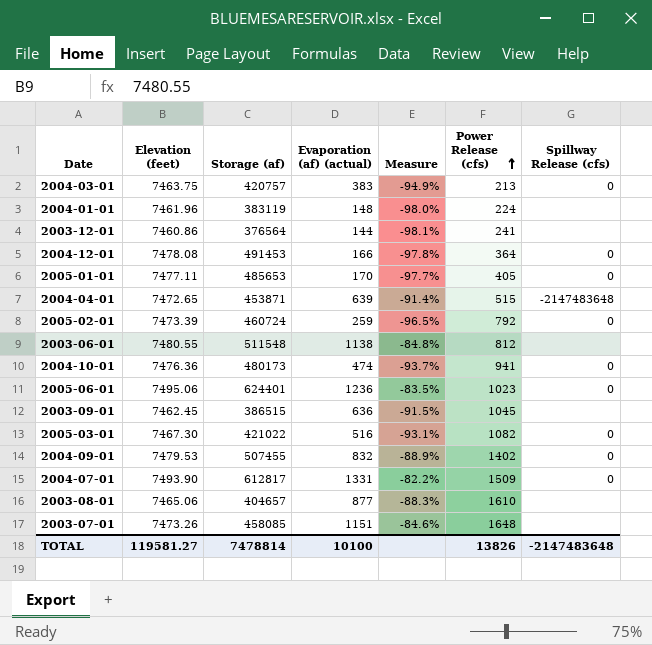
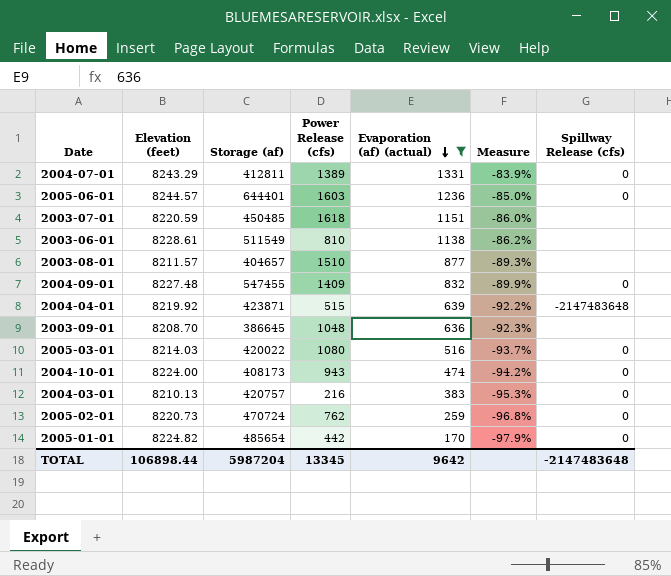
filter: none -> Evaporation (af) (actual) >= 170
row order: Power Release (cfs) ascending -> Evaporation (af) (actual) descending
column Power Release (cfs) | position: 6 -> 4
2004-07-01 | Elevation (feet): 7493.90 -> 8243.29
2004-07-01 | Storage (af): 612817 -> 412811
2004-07-01 | Power Release (cfs): 1509 -> 1389
2004-07-01 | Measure: -82.2% -> -83.9%
2005-06-01 | Elevation (feet): 7495.06 -> 8244.57
2005-06-01 | Storage (af): 624401 -> 644401
2005-06-01 | Power Release (cfs): 1023 -> 1603
2005-06-01 | Measure: -83.5% -> -85.0%
2003-07-01 | Elevation (feet): 7473.26 -> 8220.59
2003-07-01 | Storage (af): 458085 -> 450485
2003-07-01 | Power Release (cfs): 1648 -> 1618
2003-07-01 | Measure: -84.6% -> -86.0%
2003-06-01 | Elevation (feet): 7480.55 -> 8228.61
2003-06-01 | Storage (af): 511548 -> 511549
2003-06-01 | Power Release (cfs): 812 -> 810
2003-06-01 | Measure: -84.8% -> -86.2%
2003-08-01 | Elevation (feet): 7465.06 -> 8211.57
2003-08-01 | Power Release (cfs): 1610 -> 1510
2003-08-01 | Measure: -88.3% -> -89.3%
2004-09-01 | Elevation (feet): 7479.53 -> 8227.48
2004-09-01 | Storage (af): 507455 -> 547455
2004-09-01 | Power Release (cfs): 1402 -> 1409
2004-09-01 | Measure: -88.9% -> -89.9%
2004-04-01 | Elevation (feet): 7472.65 -> 8219.92
2004-04-01 | Storage (af): 453871 -> 423871
2004-04-01 | Measure: -91.4% -> -92.2%
2003-09-01 | Elevation (feet): 7462.45 -> 8208.70
2003-09-01 | Storage (af): 386515 -> 386645
2003-09-01 | Power Release (cfs): 1045 -> 1048
2003-09-01 | Measure: -91.5% -> -92.3%
2005-03-01 | Elevation (feet): 7467.30 -> 8214.03
2005-03-01 | Storage (af): 421022 -> 420022
2005-03-01 | Power Release (cfs): 1082 -> 1080
2005-03-01 | Measure: -93.1% -> -93.7%
2004-10-01 | Elevation (feet): 7476.36 -> 8224.00
2004-10-01 | Storage (af): 480173 -> 408173
2004-10-01 | Power Release (cfs): 941 -> 943
2004-10-01 | Measure: -93.7% -> -94.2%
2004-03-01 | Elevation (feet): 7463.75 -> 8210.13
2004-03-01 | Power Release (cfs): 213 -> 216
2004-03-01 | Measure: -94.9% -> -95.3%
2005-02-01 | Elevation (feet): 7473.39 -> 8220.73
2005-02-01 | Storage (af): 460724 -> 470724
2005-02-01 | Power Release (cfs): 792 -> 762
2005-02-01 | Measure: -96.5% -> -96.8%
2005-01-01 | Elevation (feet): 7477.11 -> 8224.82
2005-01-01 | Storage (af): 485653 -> 485654
2005-01-01 | Power Release (cfs): 405 -> 442
2005-01-01 | Measure: -97.7% -> -97.9%
TOTAL | Elevation (feet): 119581.27 -> 106898.44
TOTAL | Storage (af): 7478814 -> 5987204
TOTAL | Power Release (cfs): 13826 -> 13345
TOTAL | Evaporation (af) (actual): 10100 -> 9642

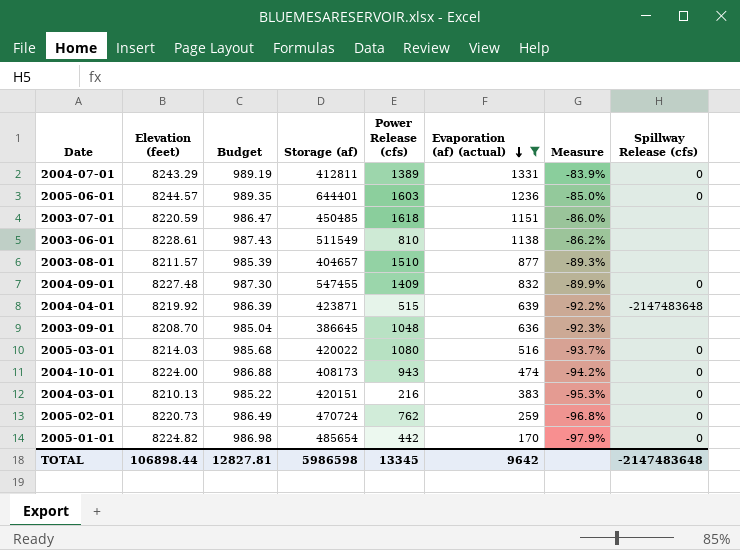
column Budget | formula: none -> [Elevation (feet)] * 0.12
2004-03-01 | Storage (af): 420757 -> 420151
TOTAL | Storage (af): 5987204 -> 5986598

